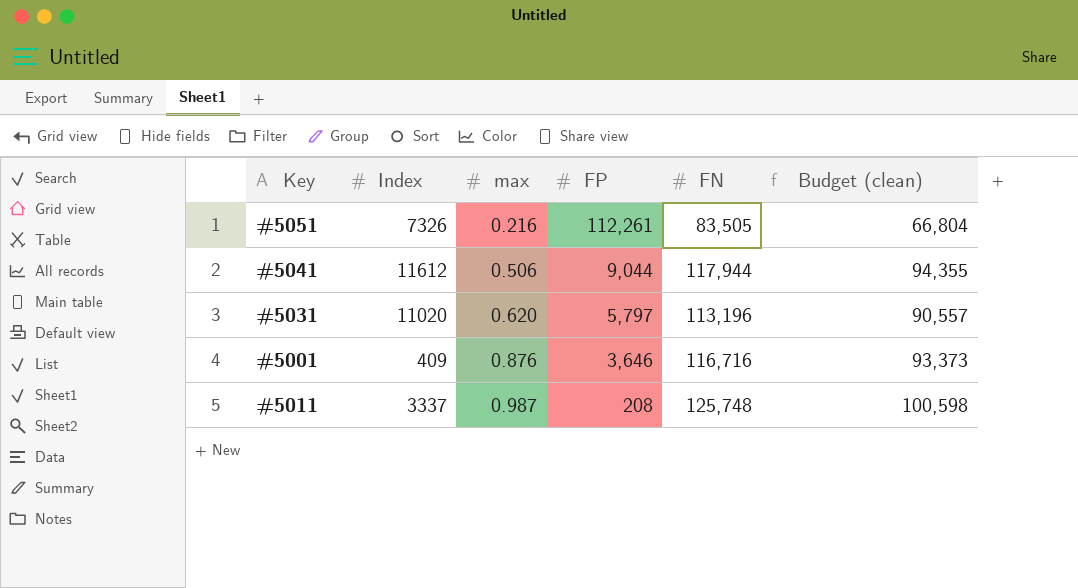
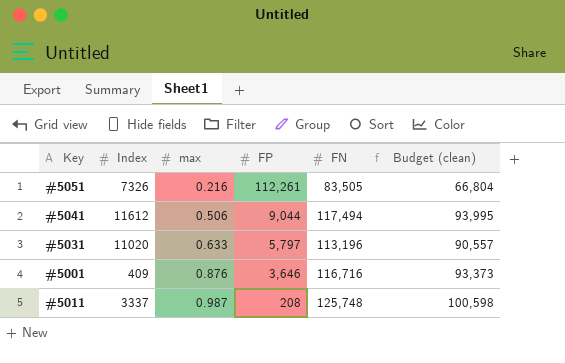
#5041 | FN: 117,944 -> 117,494
#5041 | Budget (clean): 94,355 -> 93,995
#5031 | max: 0.620 -> 0.633

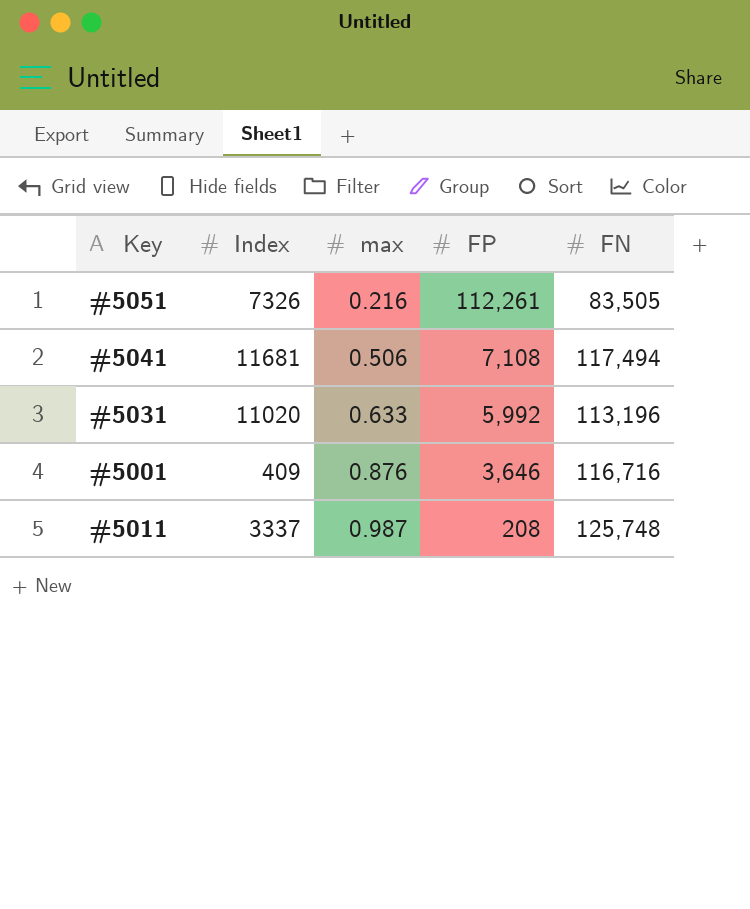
column Budget (clean) | formula: [FN] * 0.8 -> none
#5041 | Index: 11612 -> 11681
#5041 | FP: 9,044 -> 7,108
#5031 | FP: 5,797 -> 5,992

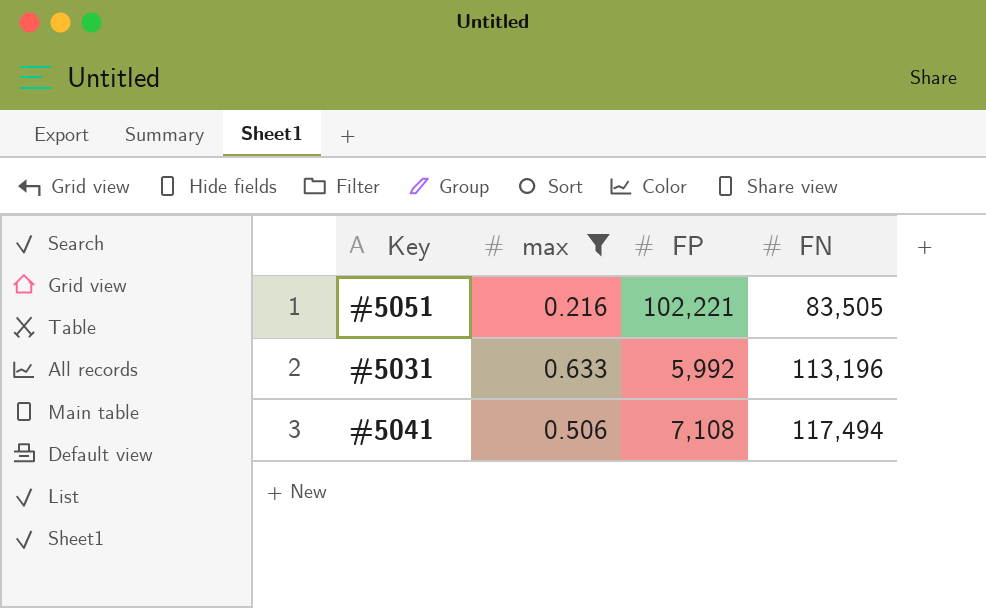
filter: none -> max <= 0.633
row order: max ascending -> FN ascending
column Index | position: 2 -> none
#5051 | FP: 112,261 -> 102,221

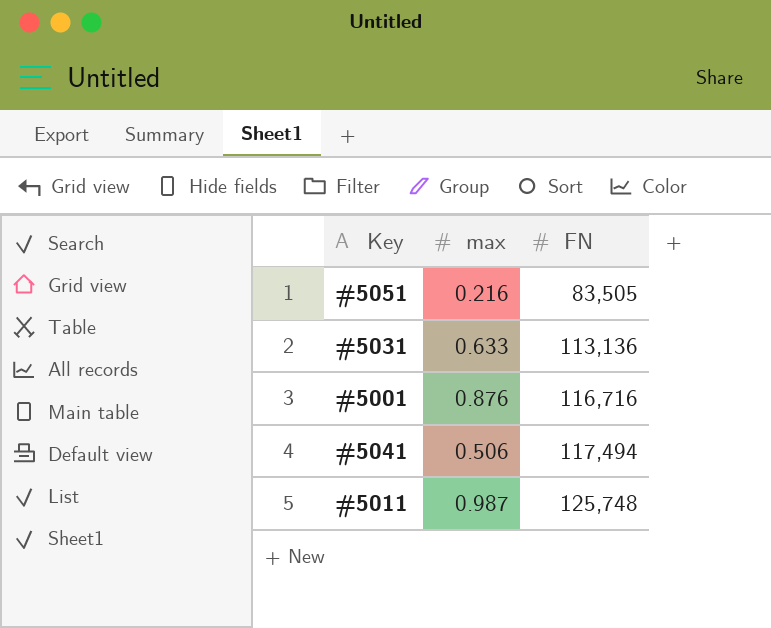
filter: max <= 0.633 -> none
column FP | position: 3 -> none
#5031 | FN: 113,196 -> 113,136

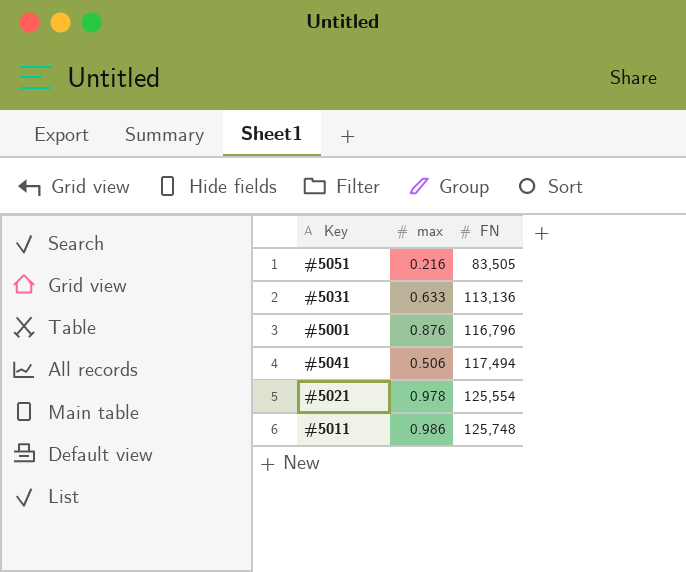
#5001 | FN: 116,716 -> 116,796
row #5021: none -> 0.978 | 125,554
#5011 | max: 0.987 -> 0.986

